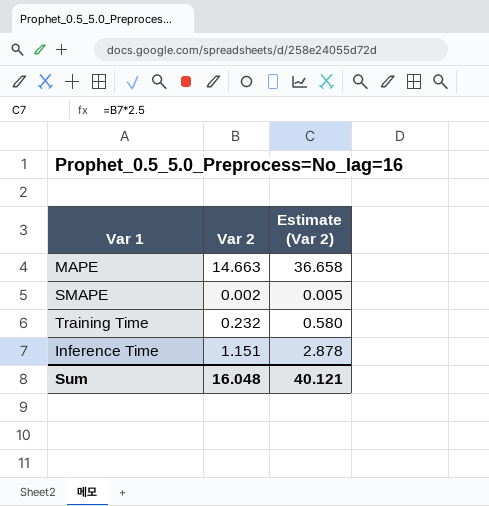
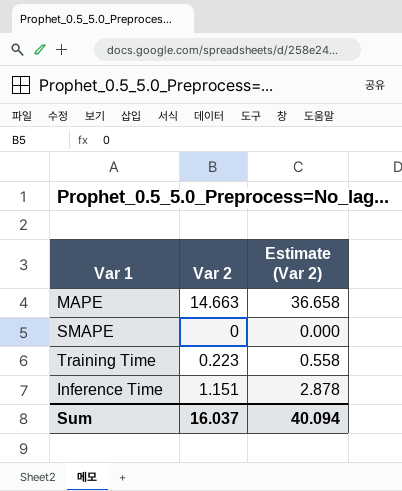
SMAPE | Var 2: 0.002 -> 0
SMAPE | Estimate (Var 2): 0.005 -> 0.000
Training Time | Var 2: 0.232 -> 0.223
Training Time | Estimate (Var 2): 0.580 -> 0.558
Sum | Var 2: 16.048 -> 16.037
Sum | Estimate (Var 2): 40.121 -> 40.094

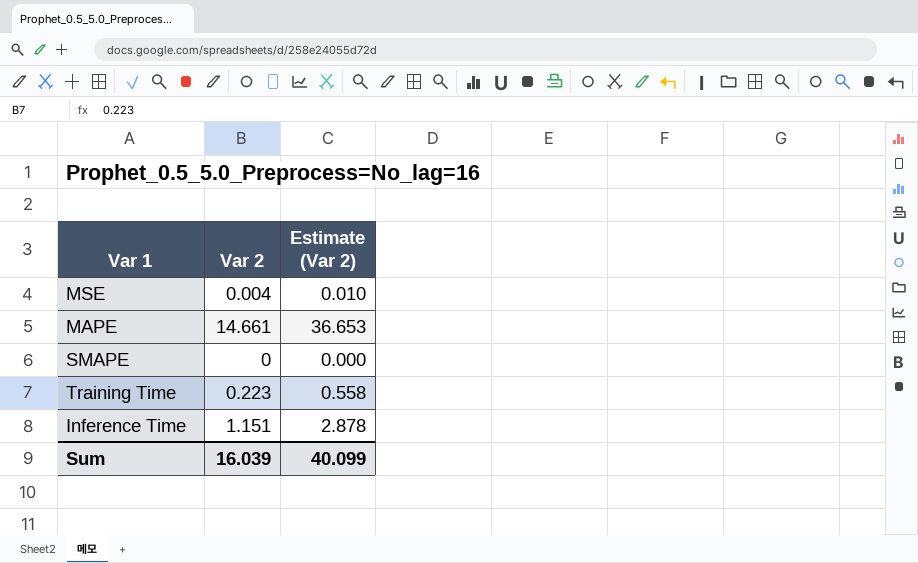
row MSE: none -> 0.004 | 0.010
MAPE | Var 2: 14.663 -> 14.661
MAPE | Estimate (Var 2): 36.658 -> 36.653
Sum | Var 2: 16.037 -> 16.039
Sum | Estimate (Var 2): 40.094 -> 40.099

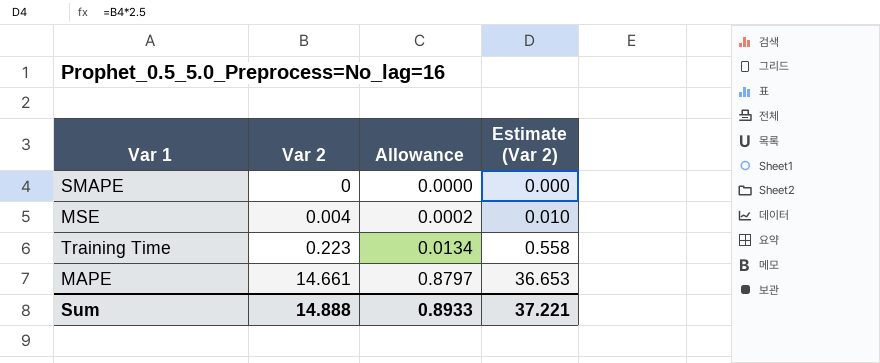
row order: none -> Var 2 ascending
column Allowance | formula: none -> [Var 2] * 0.06
row Inference Time: 1.151 | 2.878 -> none
Sum | Var 2: 16.039 -> 14.888
Sum | Estimate (Var 2): 40.099 -> 37.221

